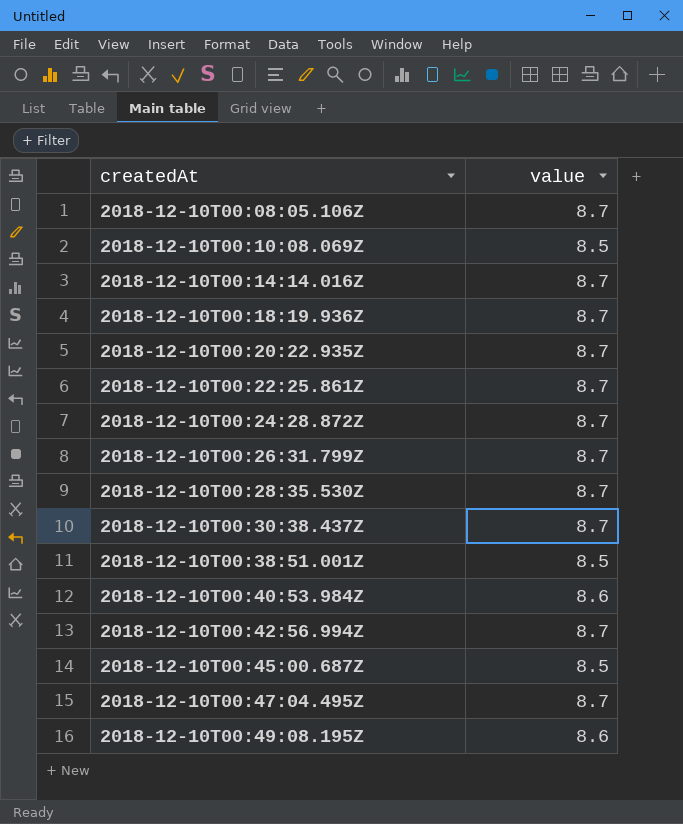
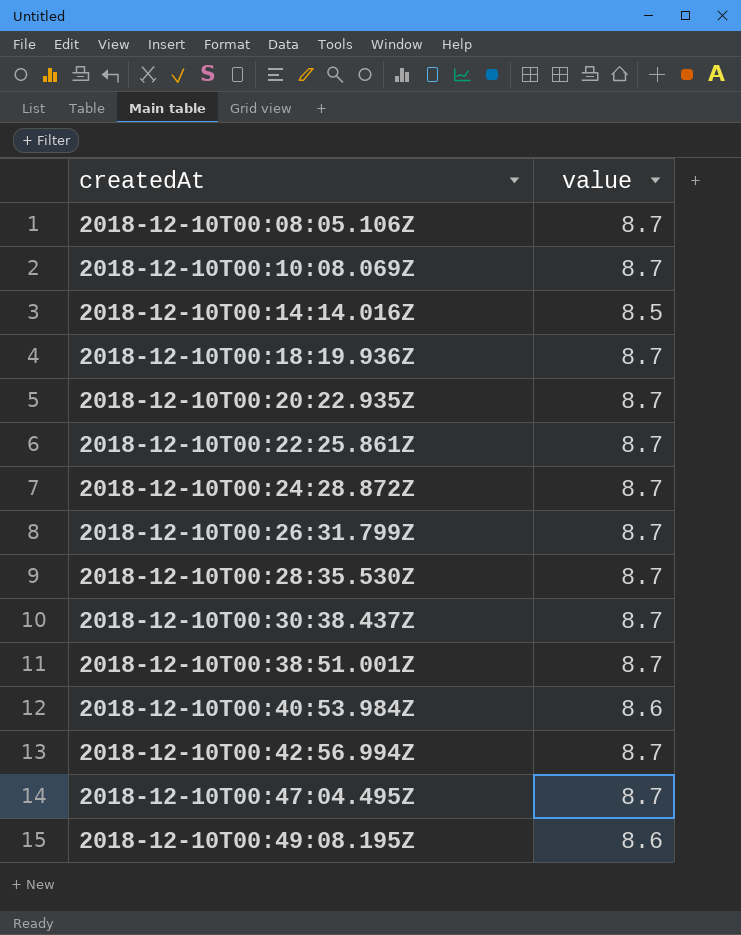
row 2018-12-10T00:45:00.687Z: 8.5 -> none
2018-12-10T00:10:08.069Z | value: 8.5 -> 8.7
2018-12-10T00:14:14.016Z | value: 8.7 -> 8.5
2018-12-10T00:38:51.001Z | value: 8.5 -> 8.7

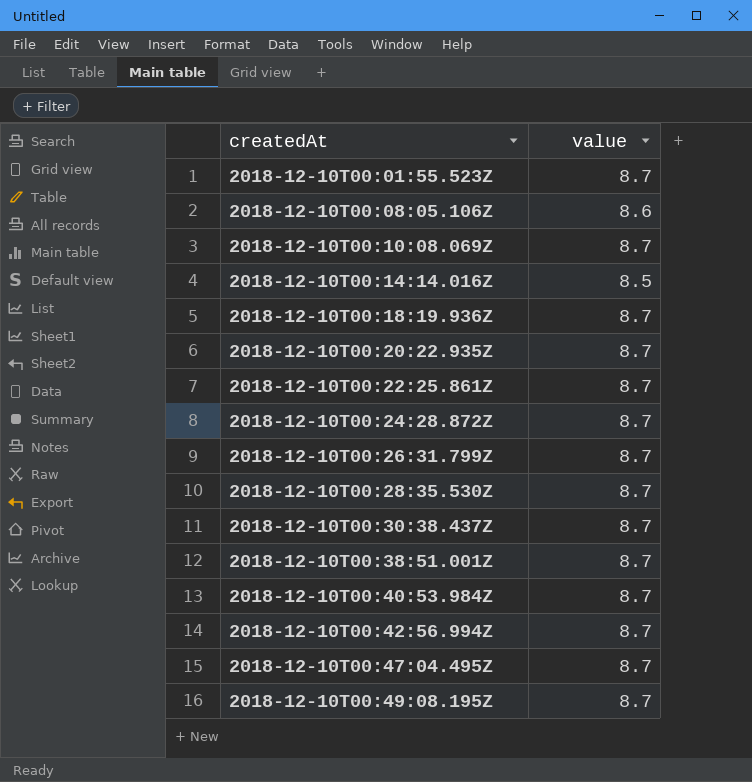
row 2018-12-10T00:01:55.523Z: none -> 8.7
2018-12-10T00:08:05.106Z | value: 8.7 -> 8.6
2018-12-10T00:40:53.984Z | value: 8.6 -> 8.7
2018-12-10T00:49:08.195Z | value: 8.6 -> 8.7

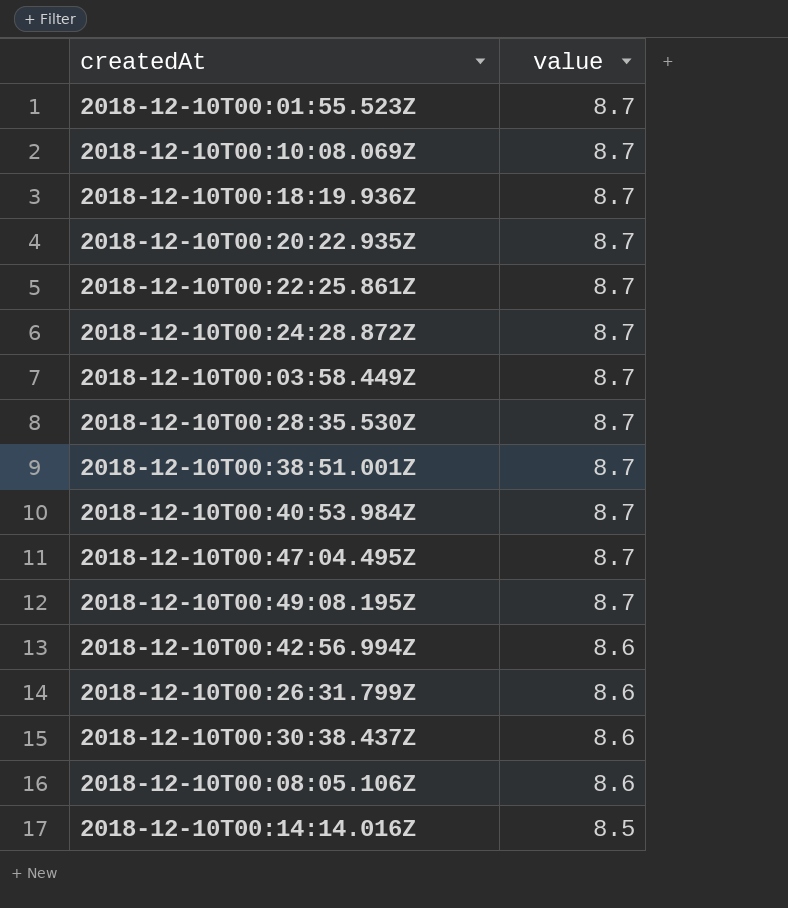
row order: createdAt ascending -> value descending
row 2018-12-10T00:03:58.449Z: none -> 8.7
2018-12-10T00:42:56.994Z | value: 8.7 -> 8.6
2018-12-10T00:26:31.799Z | value: 8.7 -> 8.6
2018-12-10T00:30:38.437Z | value: 8.7 -> 8.6

